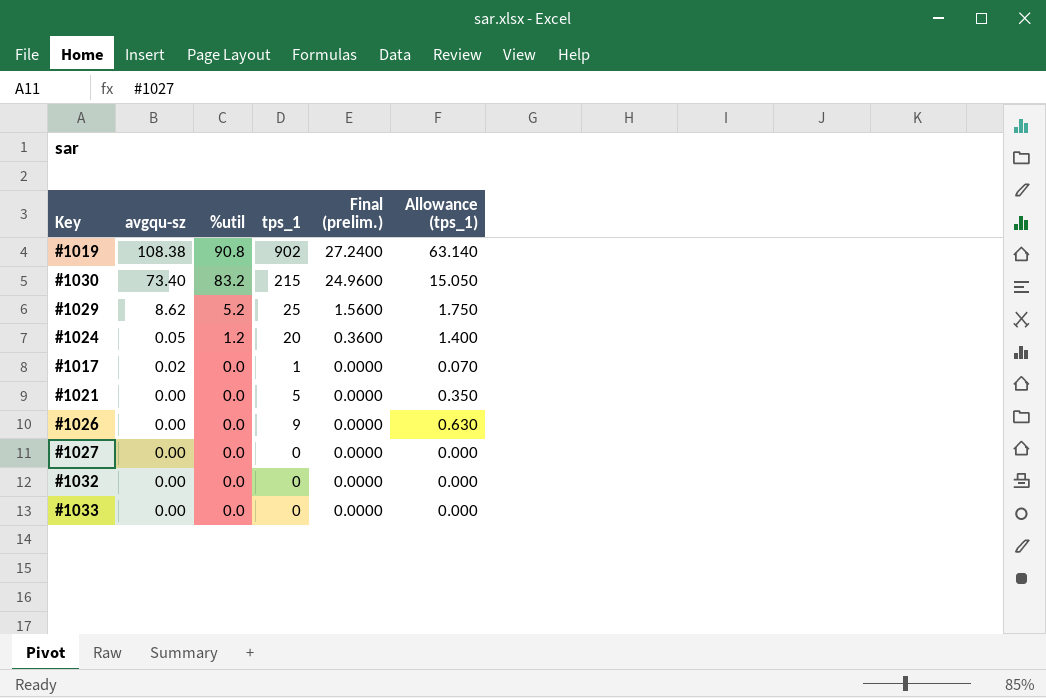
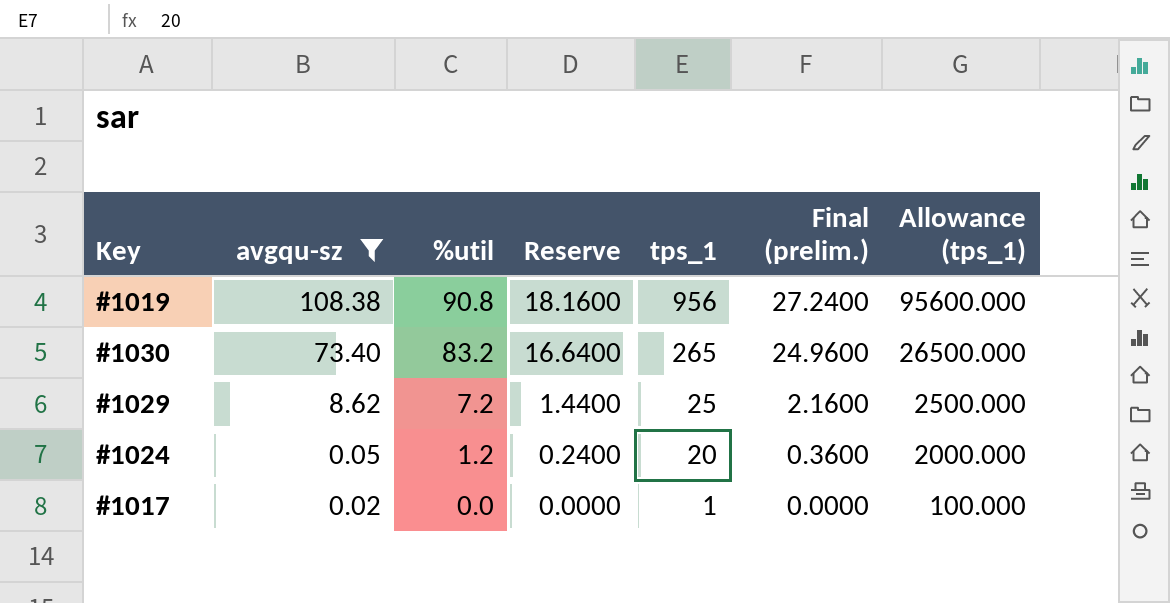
filter: none -> avgqu-sz != 0.00
column Reserve | formula: none -> [%util] * 0.2
column Allowance (tps_1) | formula: [tps_1] * 0.07 -> [tps_1] * 100
#1019 | tps_1: 902 -> 956
#1030 | tps_1: 215 -> 265
#1029 | %util: 5.2 -> 7.2
#1029 | Final (prelim.): 1.5600 -> 2.1600

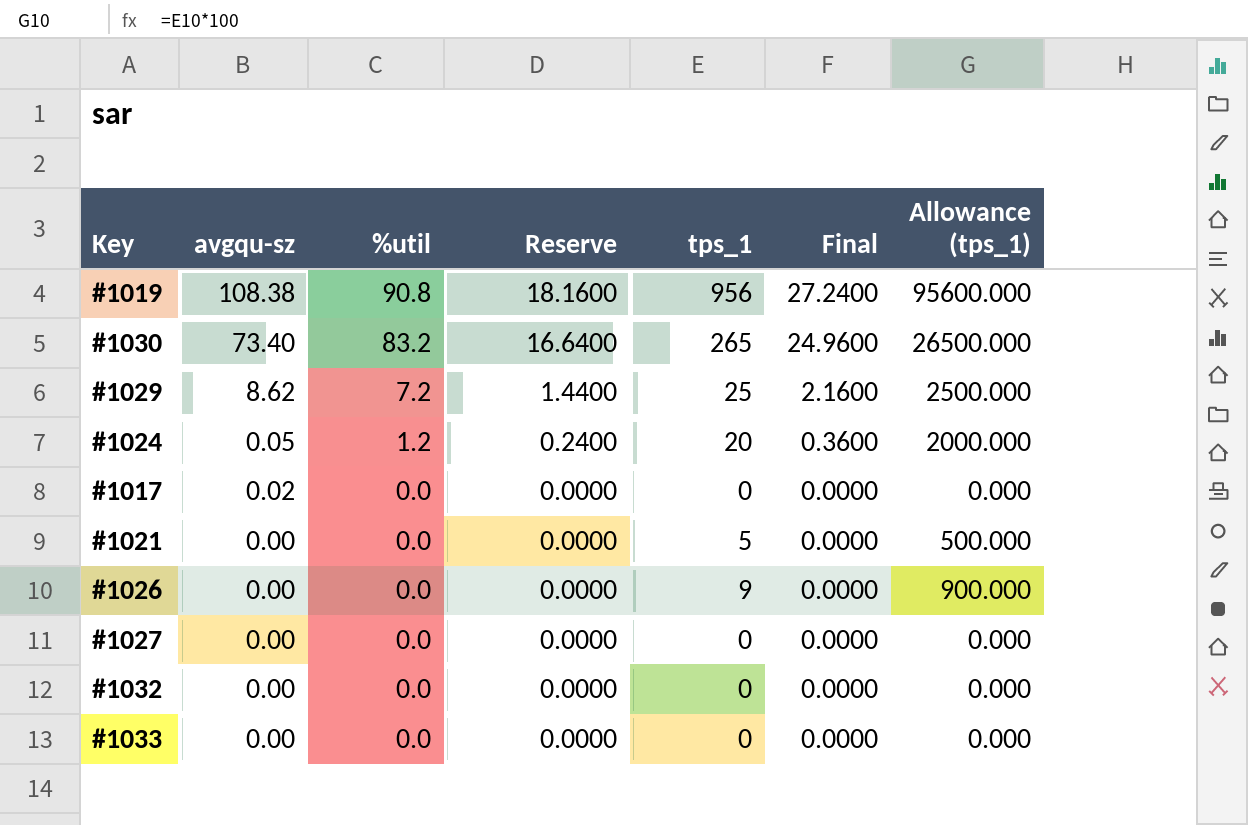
filter: avgqu-sz != 0.00 -> none
column name: Final (prelim.) -> Final
#1017 | tps_1: 1 -> 0
#1017 | Allowance (tps_1): 100.000 -> 0.000

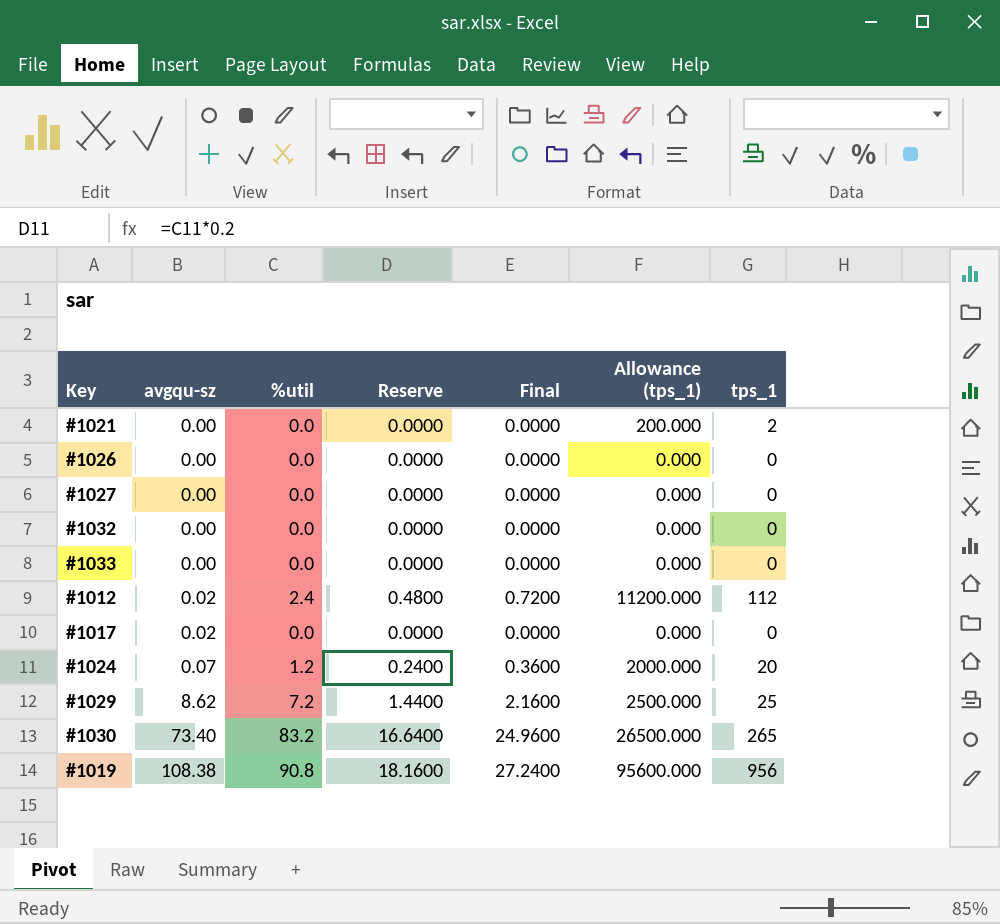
row order: avgqu-sz descending -> avgqu-sz ascending
column tps_1 | position: 5 -> 7
#1021 | Allowance (tps_1): 500.000 -> 200.000
#1021 | tps_1: 5 -> 2
#1026 | Allowance (tps_1): 900.000 -> 0.000
#1026 | tps_1: 9 -> 0
row #1012: none -> 0.02 | 2.4 | 0.4800 | 0.7200 | 11200.000 | 112
#1024 | avgqu-sz: 0.05 -> 0.07

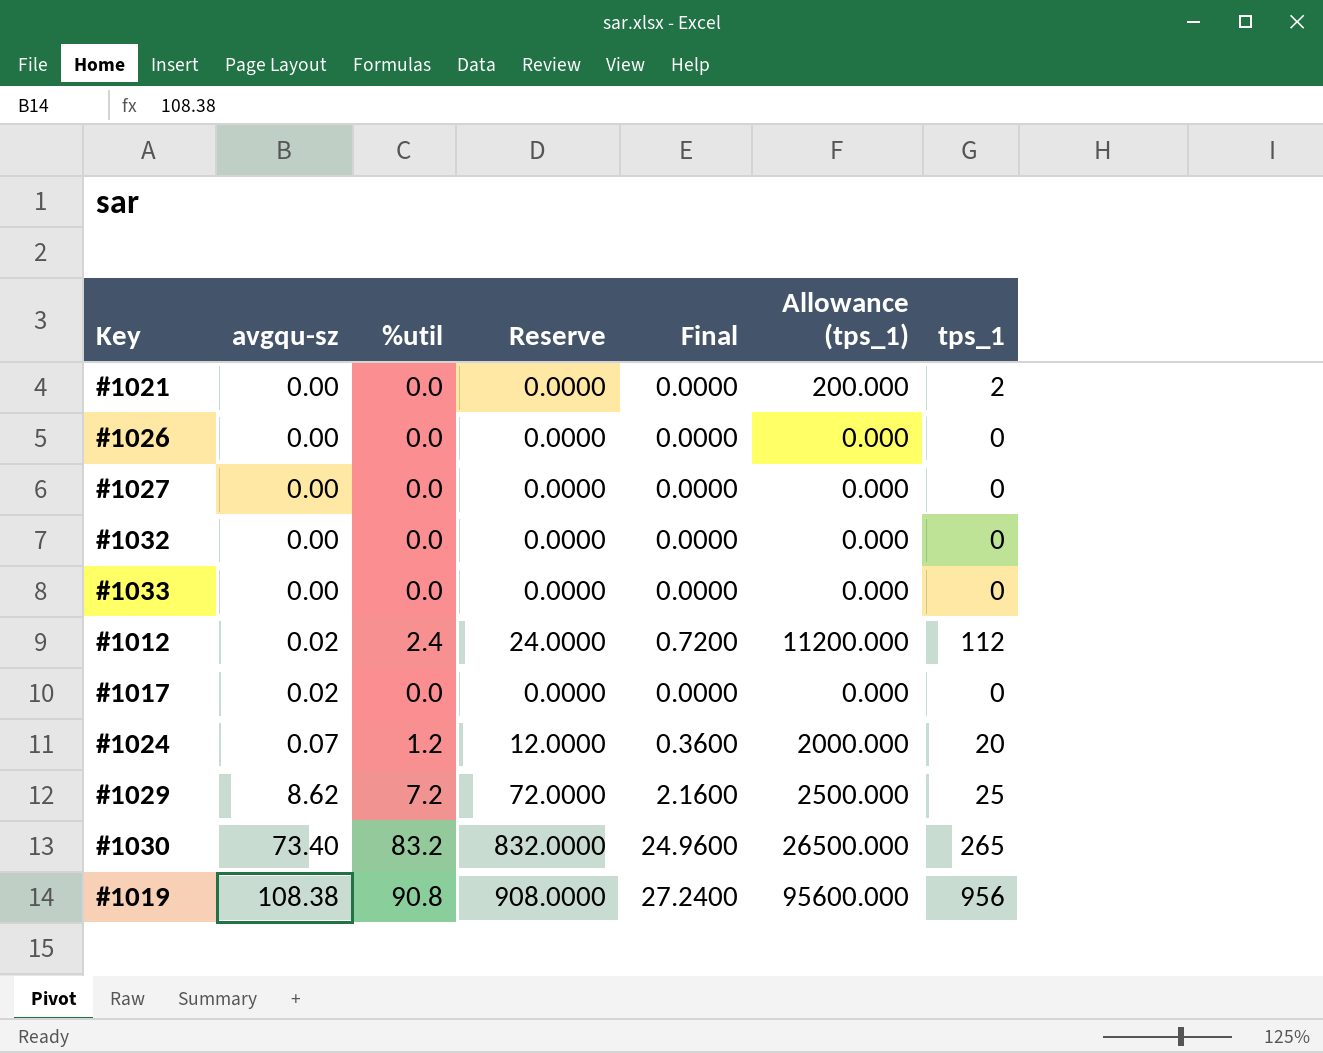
column Reserve | formula: [%util] * 0.2 -> [%util] * 10

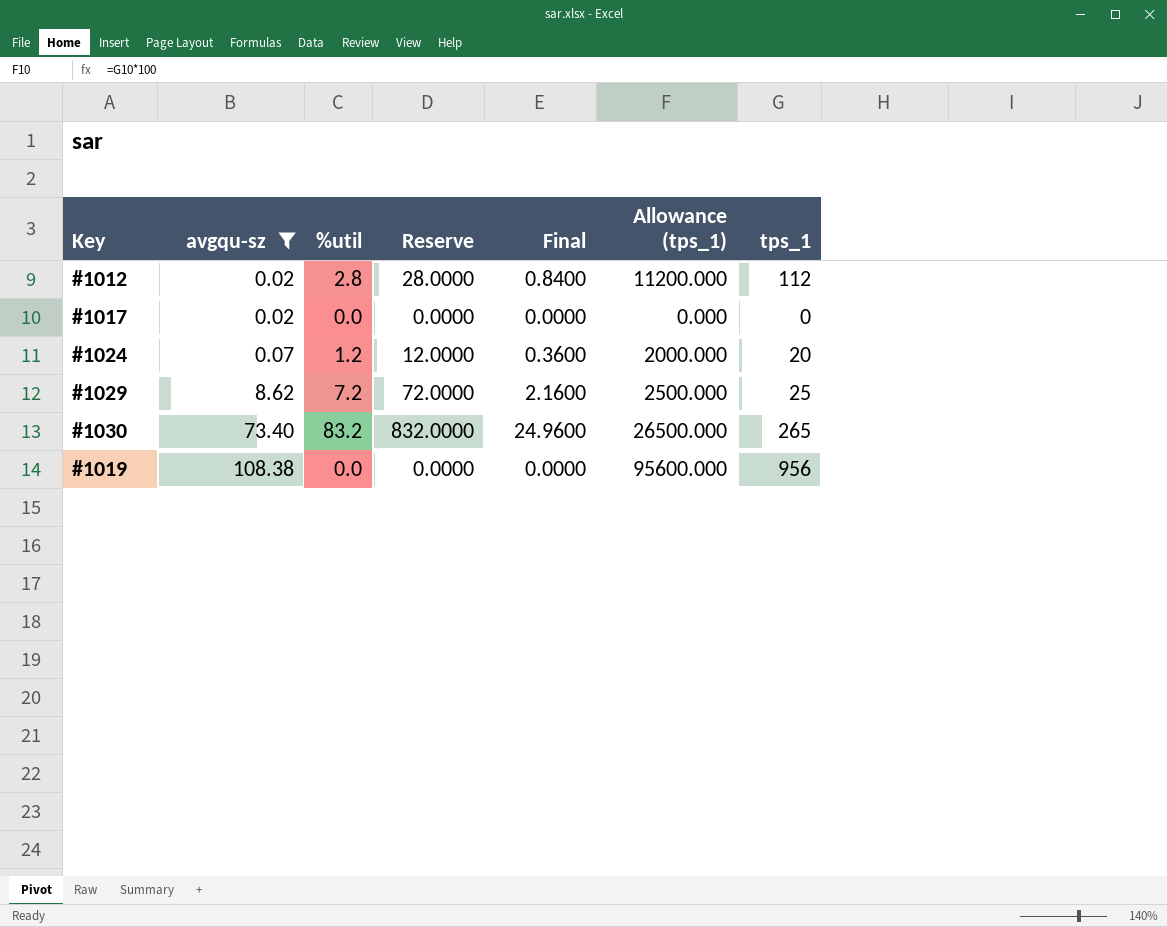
filter: none -> avgqu-sz != 0.00
#1012 | %util: 2.4 -> 2.8
#1012 | Reserve: 24.0000 -> 28.0000
#1012 | Final: 0.7200 -> 0.8400
#1019 | %util: 90.8 -> 0.0
#1019 | Reserve: 908.0000 -> 0.0000
#1019 | Final: 27.2400 -> 0.0000

